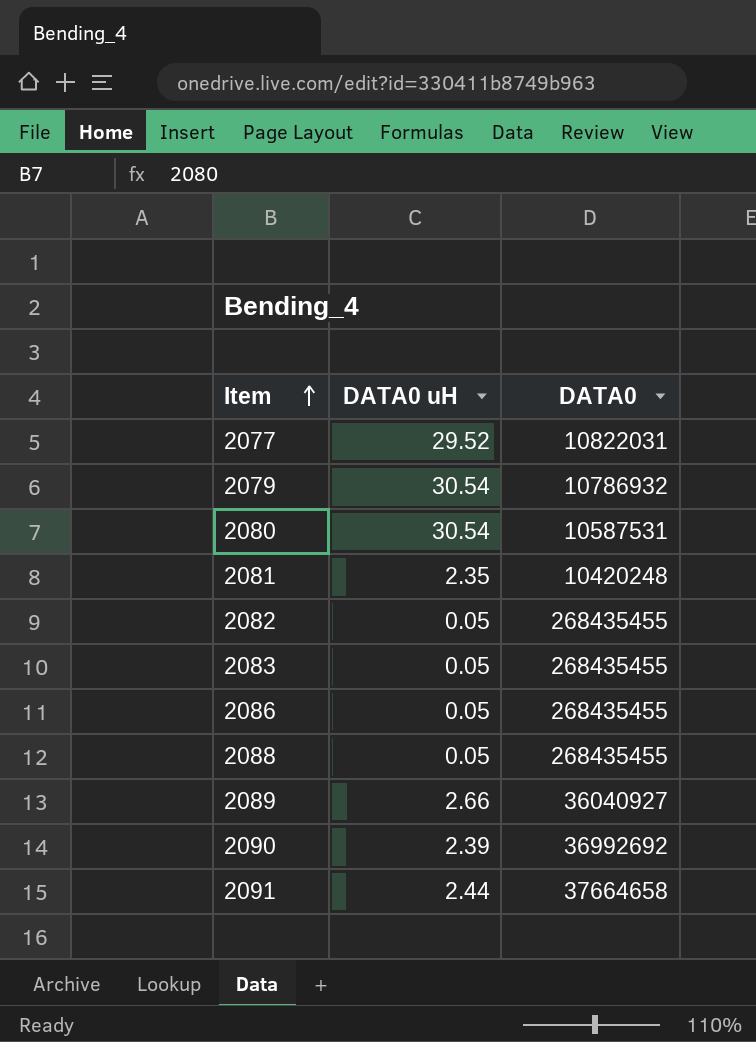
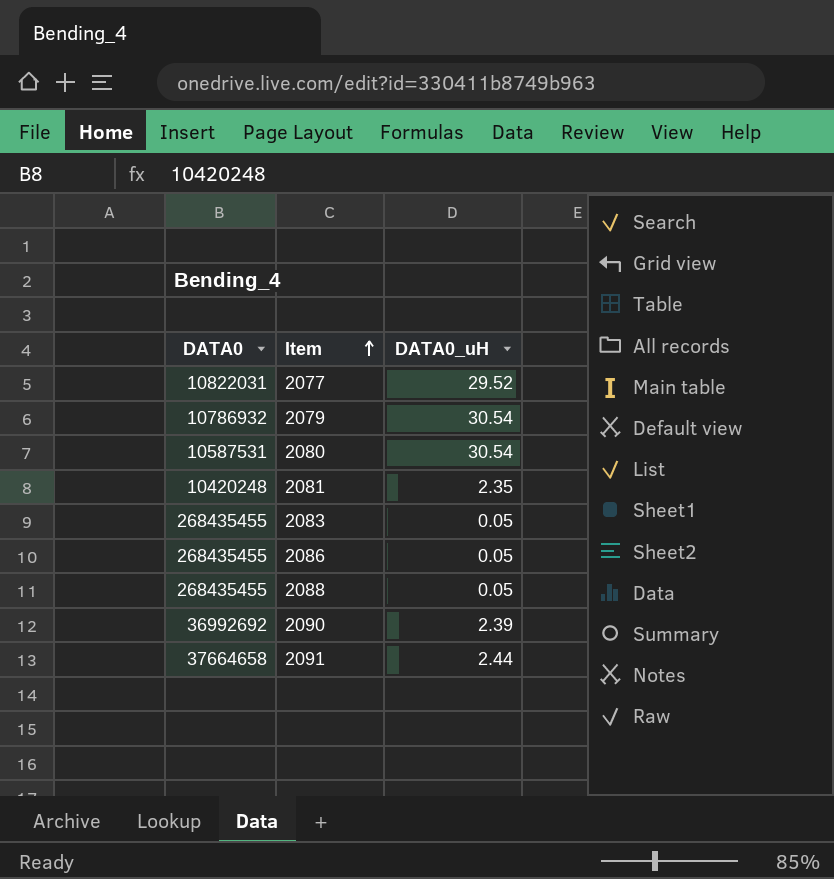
column DATA0 | position: 3 -> 1
column name: DATA0 uH -> DATA0_uH
row 2082: 0.05 | 268435455 -> none
row 2089: 2.66 | 36040927 -> none

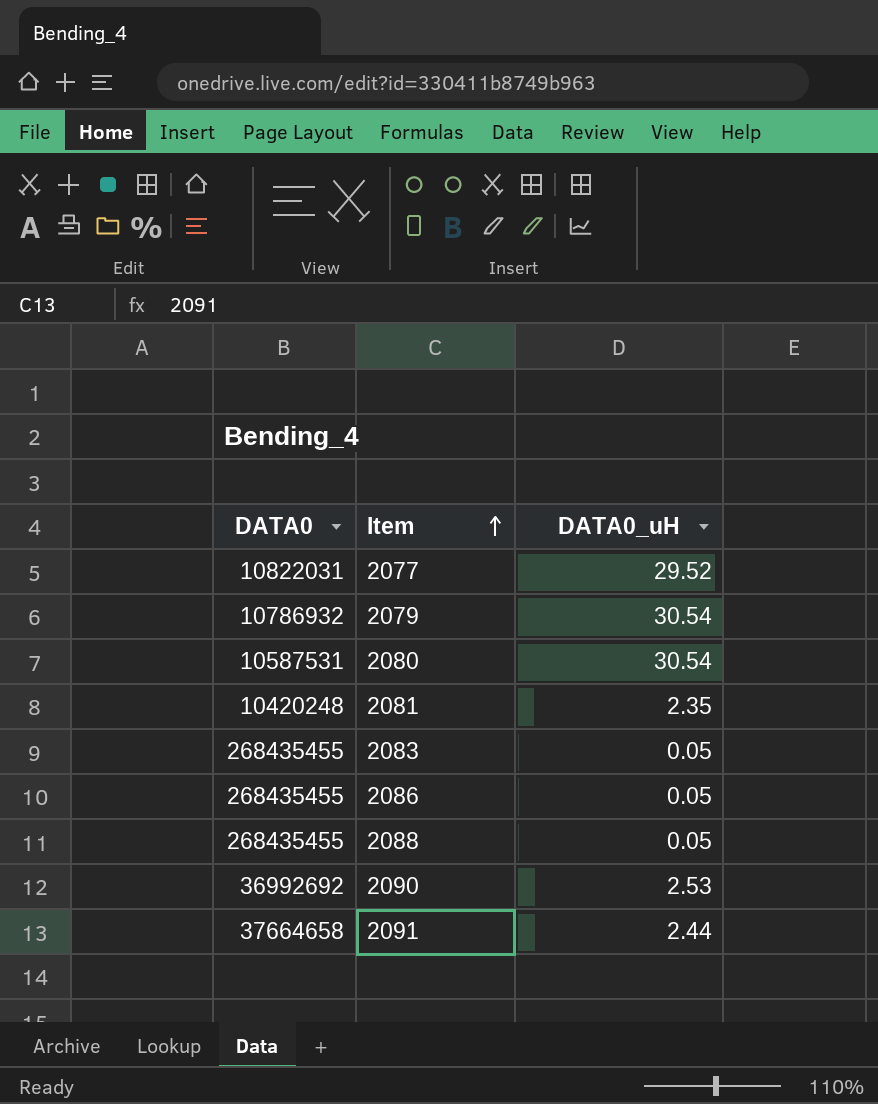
2090 | DATA0_uH: 2.39 -> 2.53

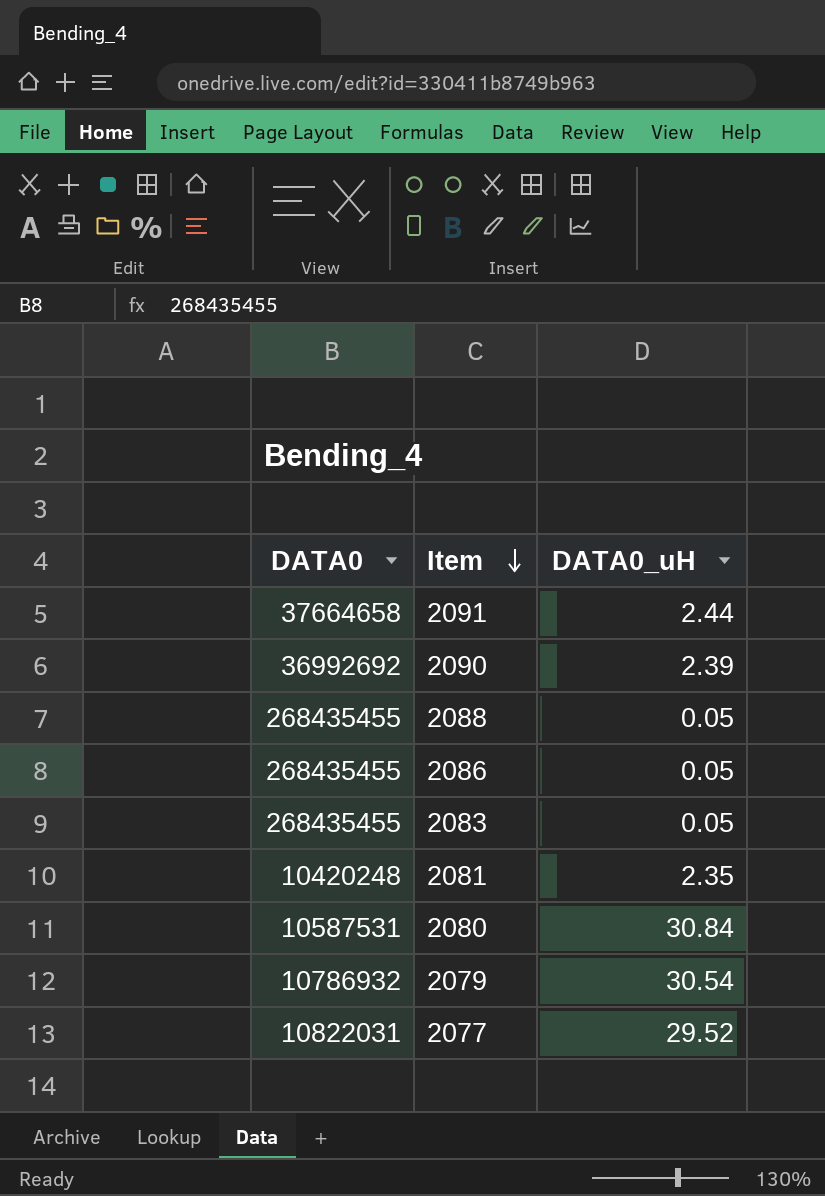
row order: Item ascending -> Item descending
2090 | DATA0_uH: 2.53 -> 2.39
2080 | DATA0_uH: 30.54 -> 30.84

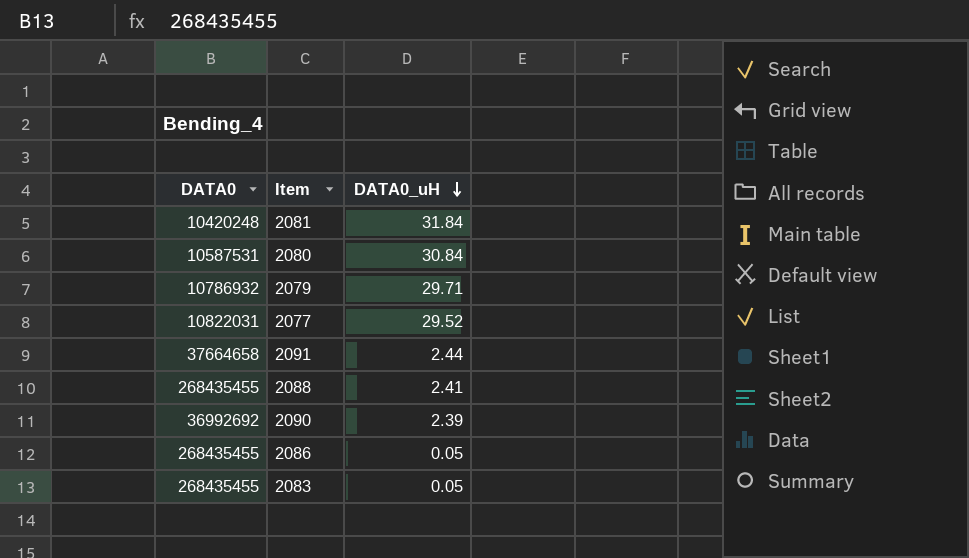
row order: Item descending -> DATA0_uH descending
2081 | DATA0_uH: 2.35 -> 31.84
2079 | DATA0_uH: 30.54 -> 29.71
2088 | DATA0_uH: 0.05 -> 2.41

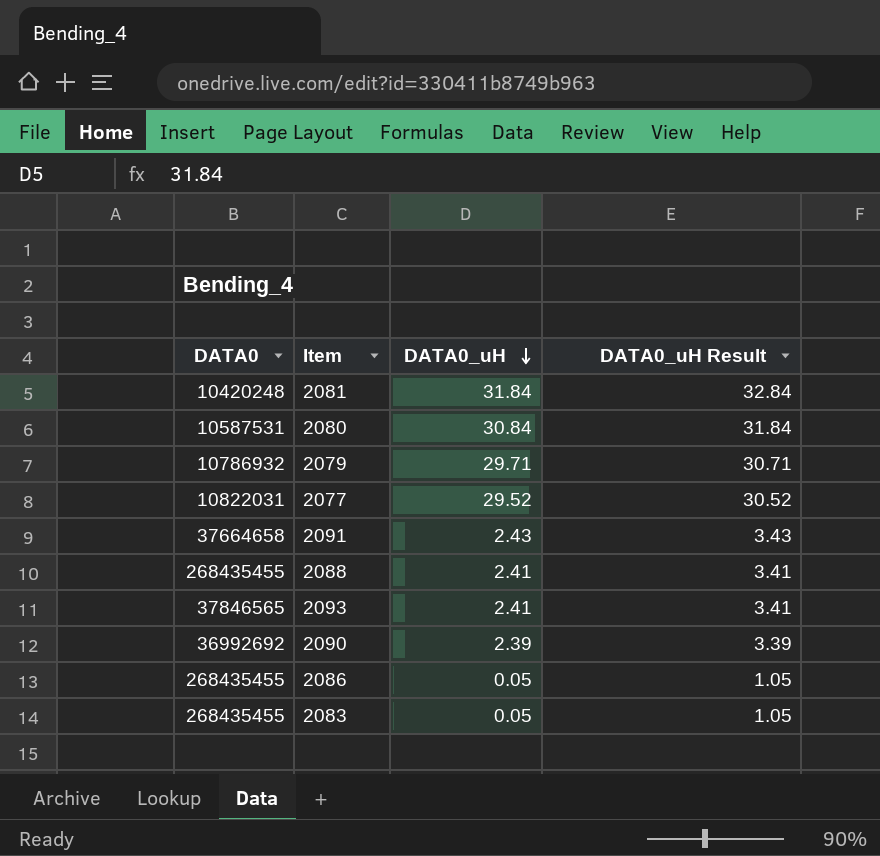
column DATA0_uH Result | formula: none -> [DATA0_uH] + 1
2091 | DATA0_uH: 2.44 -> 2.43
row 2093: none -> 37846565 | 2.41 | 3.41

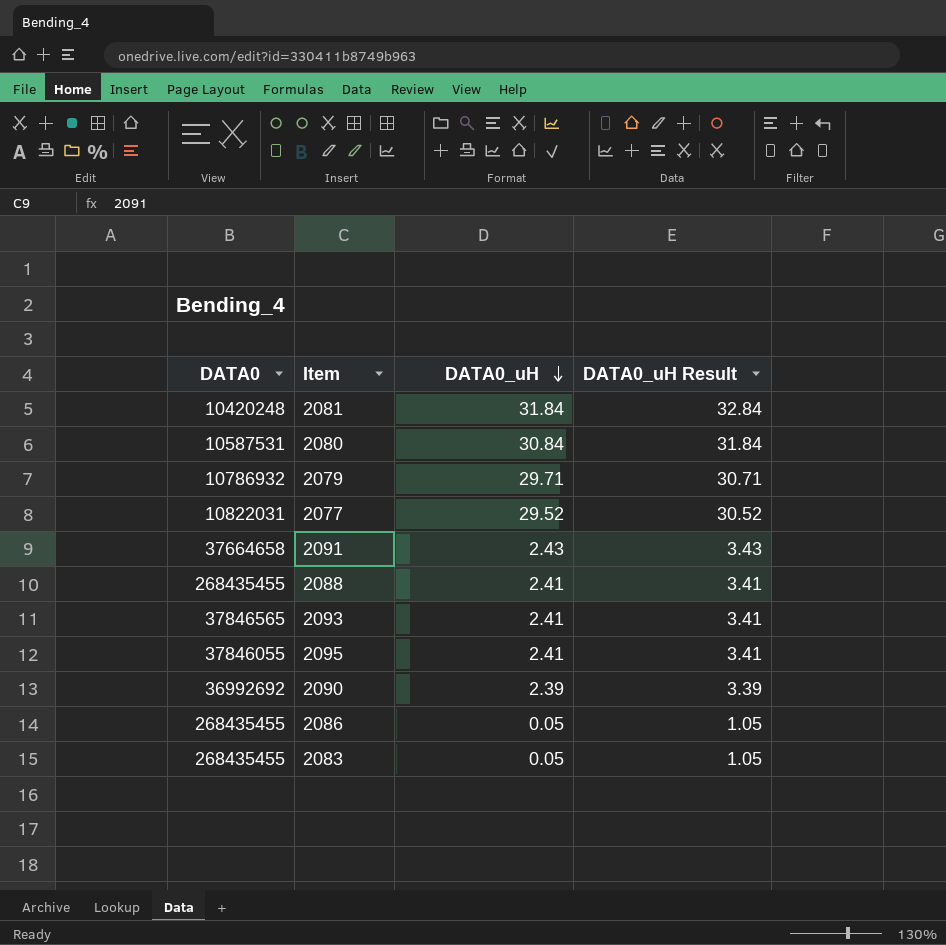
row 2095: none -> 37846055 | 2.41 | 3.41

